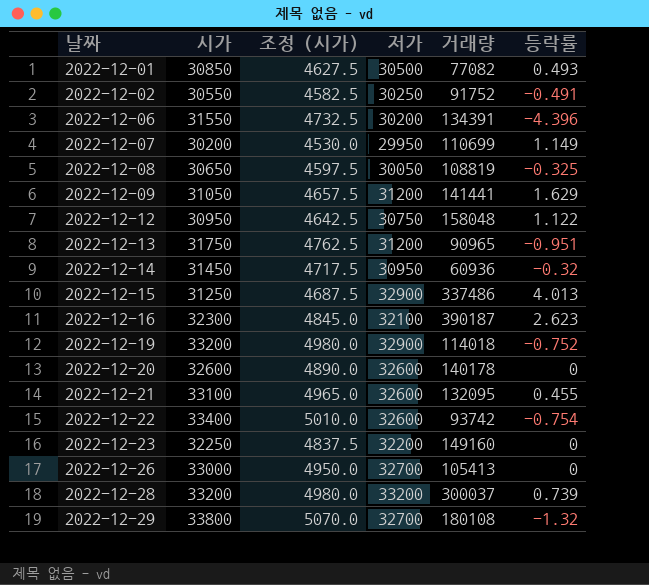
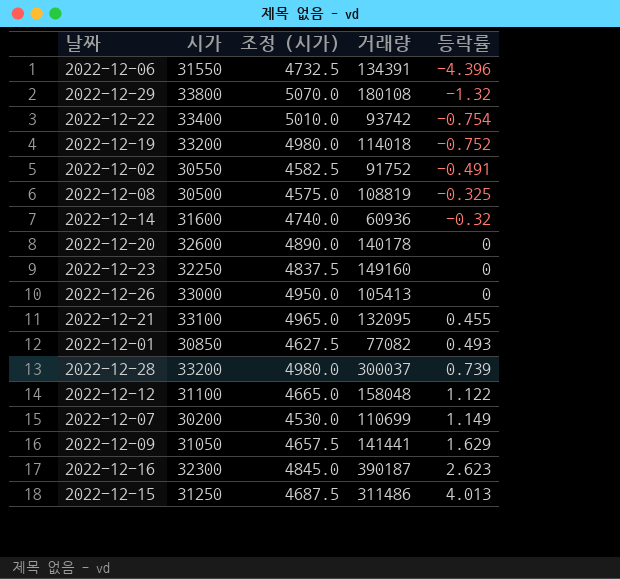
row order: 날짜 ascending -> 등락률 ascending
column 저가 | position: 4 -> none
row 2022-12-13: 31750 | 4762.5 | 31200 | 90965 | -0.951 -> none
2022-12-08 | 시가: 30650 -> 30500
2022-12-08 | 조정 (시가): 4597.5 -> 4575.0
2022-12-14 | 시가: 31450 -> 31600
2022-12-14 | 조정 (시가): 4717.5 -> 4740.0
2022-12-12 | 시가: 30950 -> 31100
2022-12-12 | 조정 (시가): 4642.5 -> 4665.0
2022-12-15 | 거래량: 337486 -> 311486

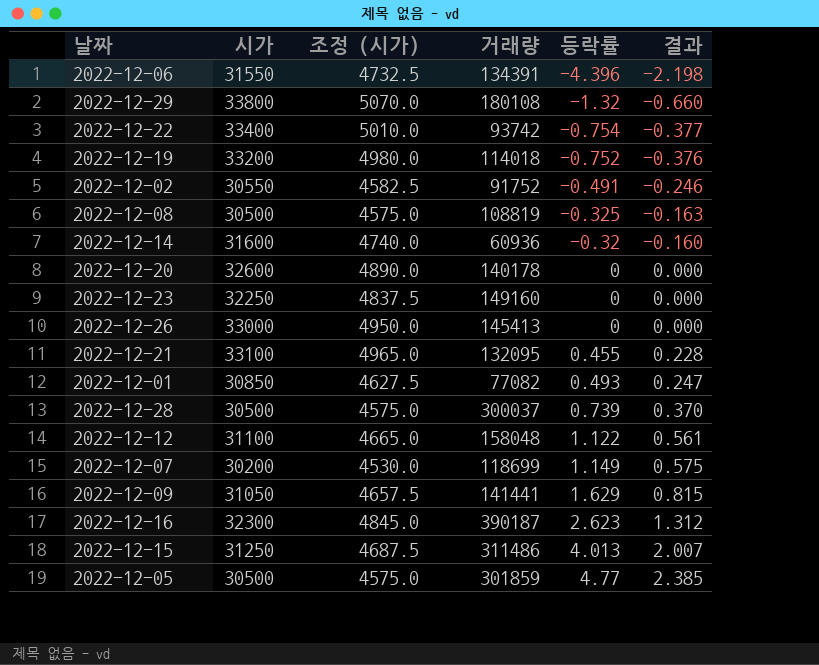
column 결과 | formula: none -> [등락률] * 0.5
2022-12-26 | 거래량: 105413 -> 145413
2022-12-28 | 시가: 33200 -> 30500
2022-12-28 | 조정 (시가): 4980.0 -> 4575.0
2022-12-07 | 거래량: 110699 -> 118699
row 2022-12-05: none -> 30500 | 4575.0 | 301859 | 4.77 | 2.385

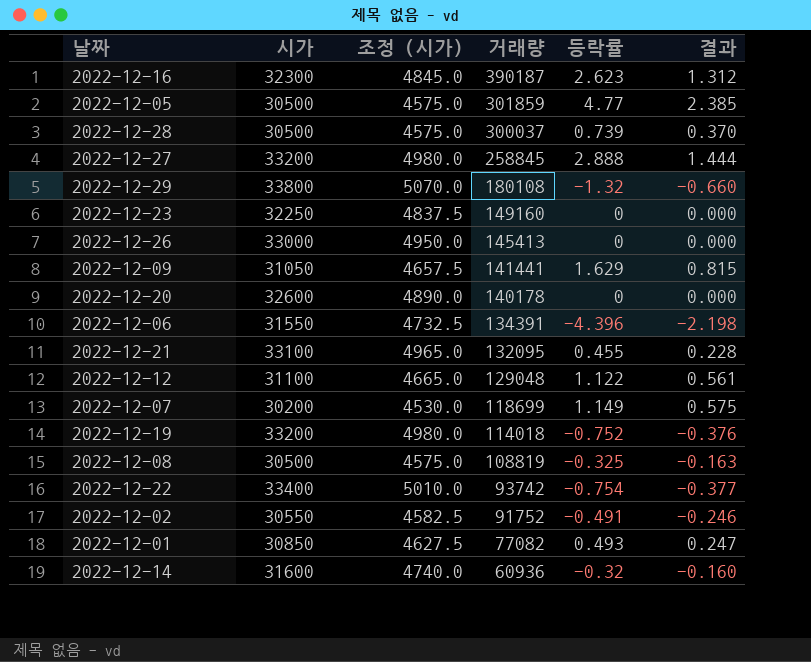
row order: 등락률 ascending -> 거래량 descending
row 2022-12-15: 31250 | 4687.5 | 311486 | 4.013 | 2.007 -> none
row 2022-12-27: none -> 33200 | 4980.0 | 258845 | 2.888 | 1.444
2022-12-12 | 거래량: 158048 -> 129048

